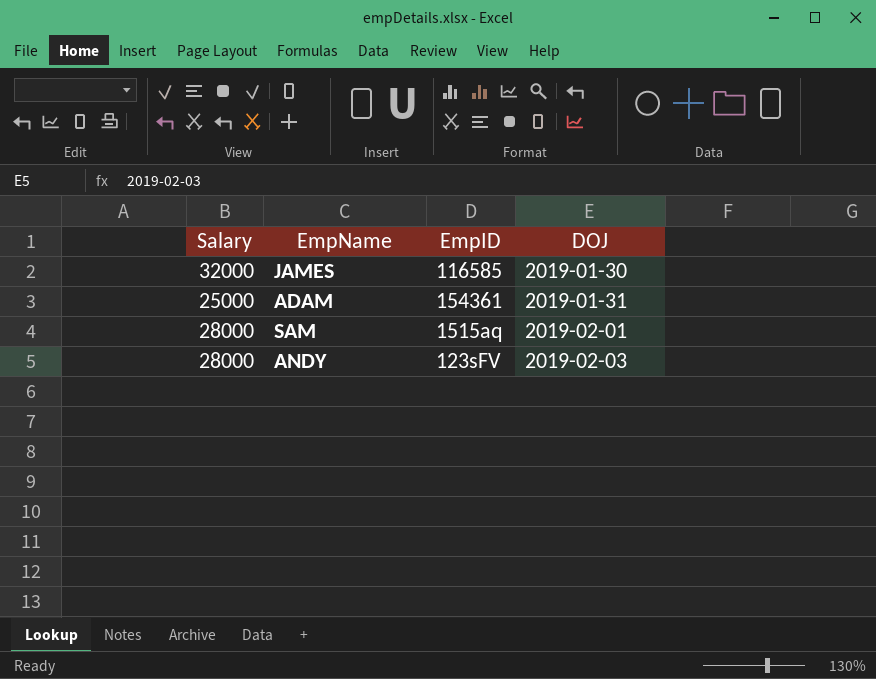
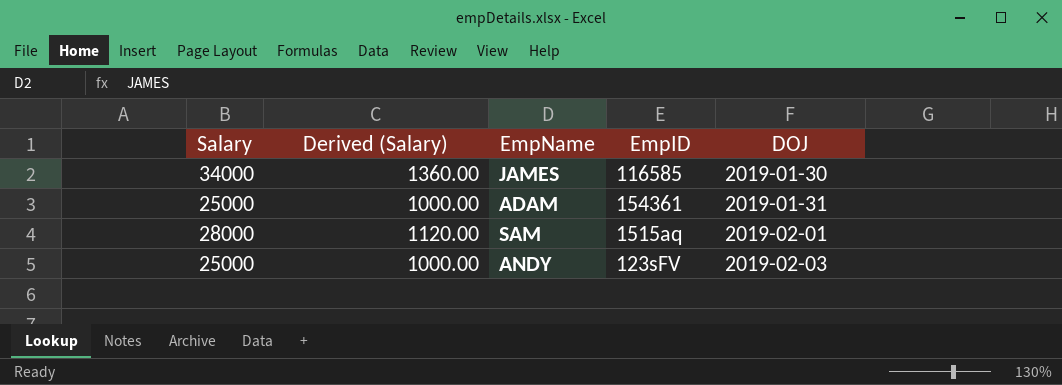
column Derived (Salary) | formula: none -> [Salary] * 0.04
JAMES | Salary: 32000 -> 34000
ANDY | Salary: 28000 -> 25000

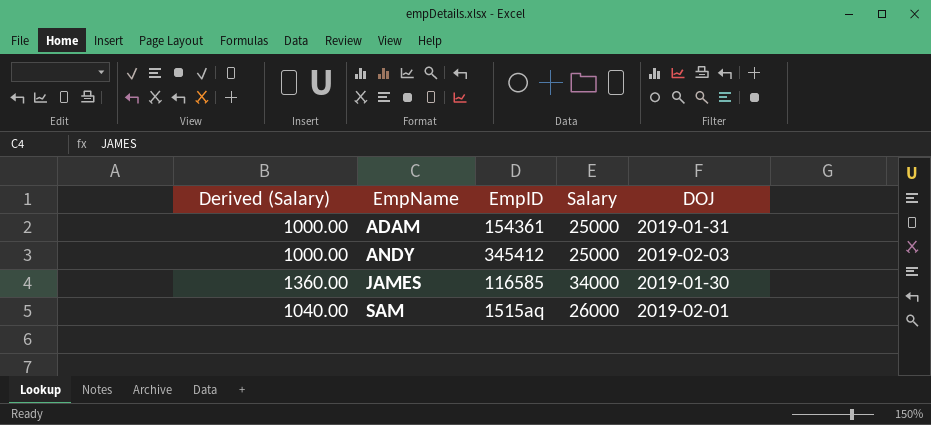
row order: DOJ ascending -> EmpName ascending
column Salary | position: 1 -> 4
ANDY | EmpID: 123sFV -> 345412
SAM | Derived (Salary): 1120.00 -> 1040.00
SAM | Salary: 28000 -> 26000

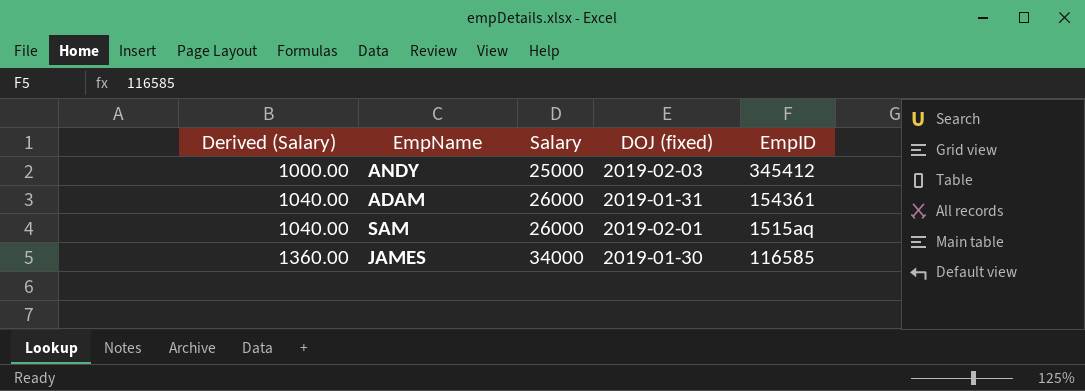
row order: EmpName ascending -> Derived (Salary) ascending
column name: DOJ -> DOJ (fixed)
column EmpID | position: 3 -> 5
ADAM | Derived (Salary): 1000.00 -> 1040.00
ADAM | Salary: 25000 -> 26000

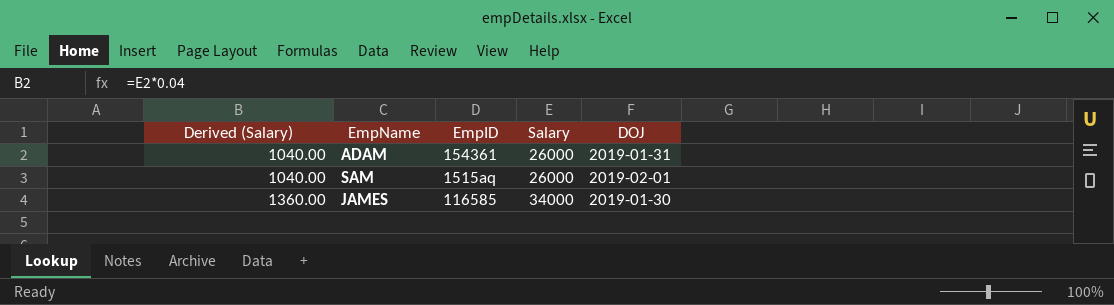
column EmpID | position: 5 -> 3
column name: DOJ (fixed) -> DOJ
row ANDY: 1000.00 | 25000 | 2019-02-03 | 345412 -> none

